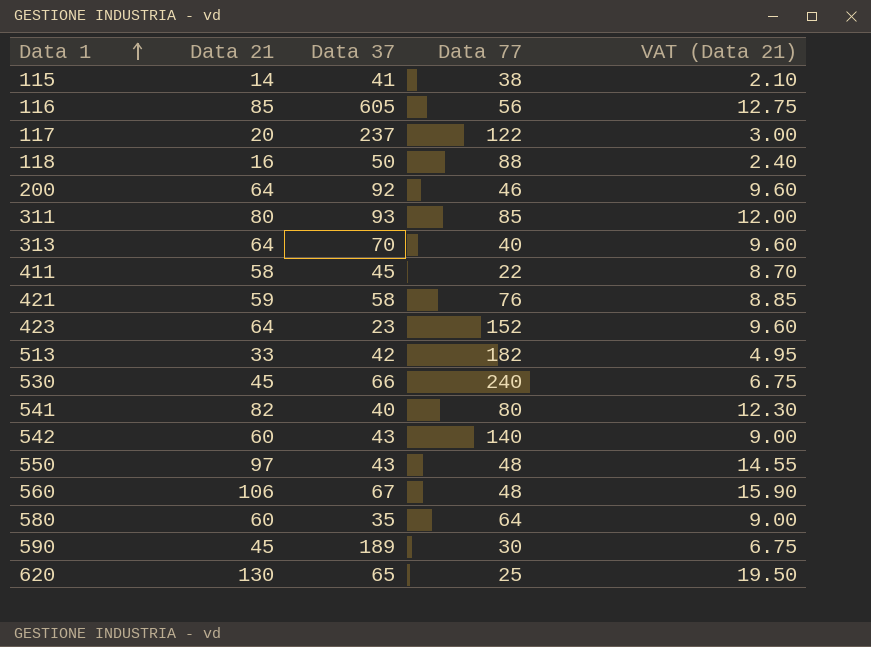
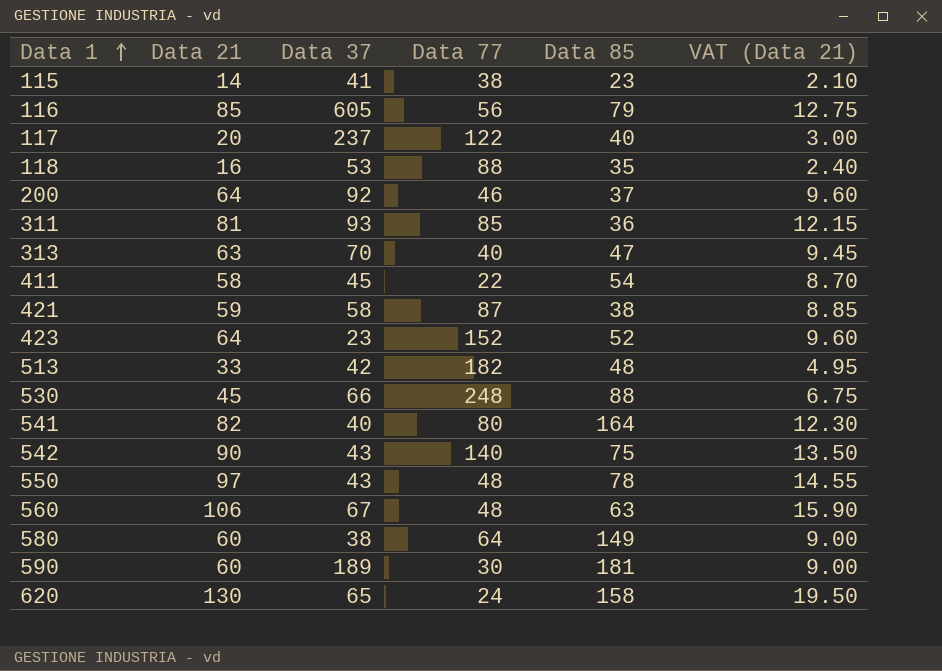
column Data 85 | position: none -> 5
118 | Data 37: 50 -> 53
311 | Data 21: 80 -> 81
311 | VAT (Data 21): 12.00 -> 12.15
313 | Data 21: 64 -> 63
313 | VAT (Data 21): 9.60 -> 9.45
421 | Data 77: 76 -> 87
530 | Data 77: 240 -> 248
542 | Data 21: 60 -> 90
542 | VAT (Data 21): 9.00 -> 13.50
580 | Data 37: 35 -> 38
590 | Data 21: 45 -> 60
590 | VAT (Data 21): 6.75 -> 9.00
620 | Data 77: 25 -> 24

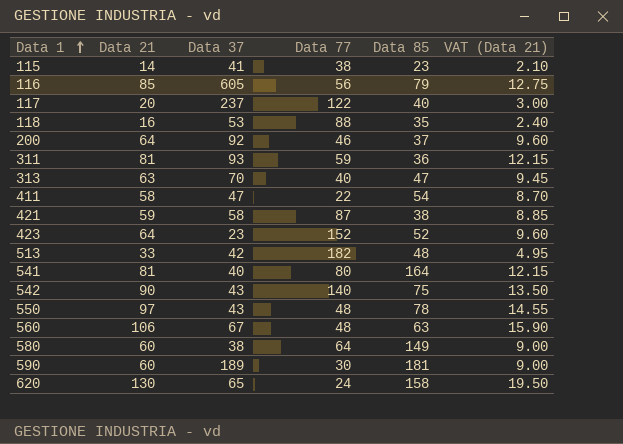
row 530: 45 | 66 | 248 | 88 | 6.75 -> none
311 | Data 77: 85 -> 59
411 | Data 37: 45 -> 47
541 | Data 21: 82 -> 81
541 | VAT (Data 21): 12.30 -> 12.15

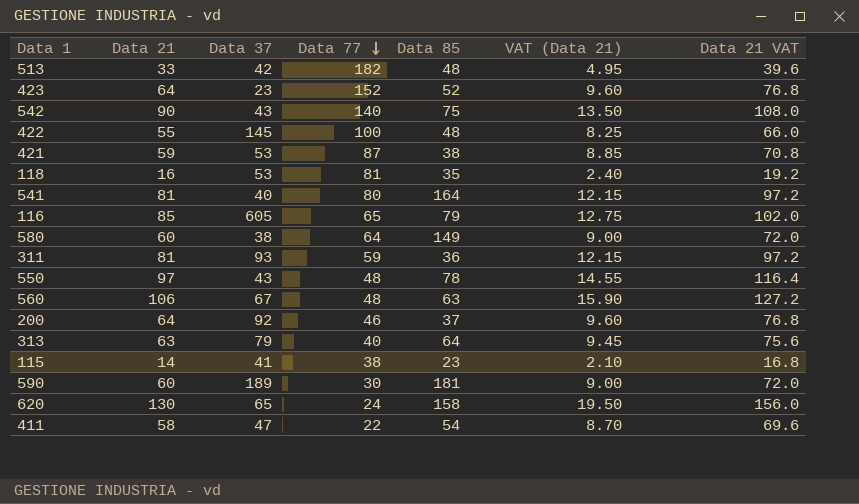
row order: Data 1 ascending -> Data 77 descending
column Data 21 VAT | formula: none -> [Data 21] * 1.2
row 117: 20 | 237 | 122 | 40 | 3.00 -> none
row 422: none -> 55 | 145 | 100 | 48 | 8.25 | 66.0
421 | Data 37: 58 -> 53
118 | Data 77: 88 -> 81
116 | Data 77: 56 -> 65
313 | Data 37: 70 -> 79
313 | Data 85: 47 -> 64

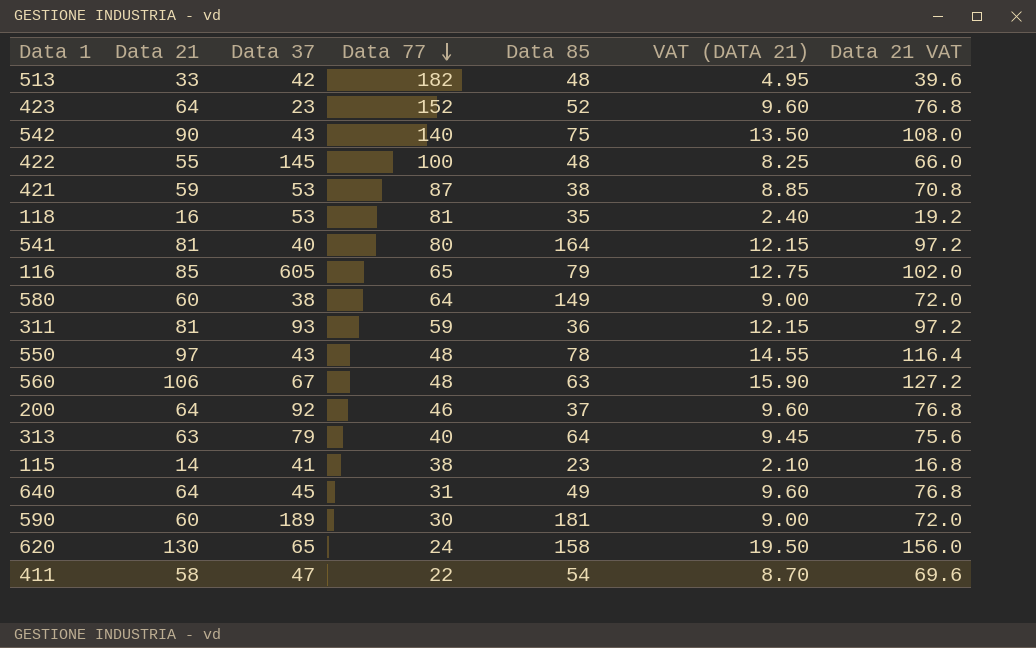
column name: VAT (Data 21) -> VAT (DATA 21)
row 640: none -> 64 | 45 | 31 | 49 | 9.60 | 76.8

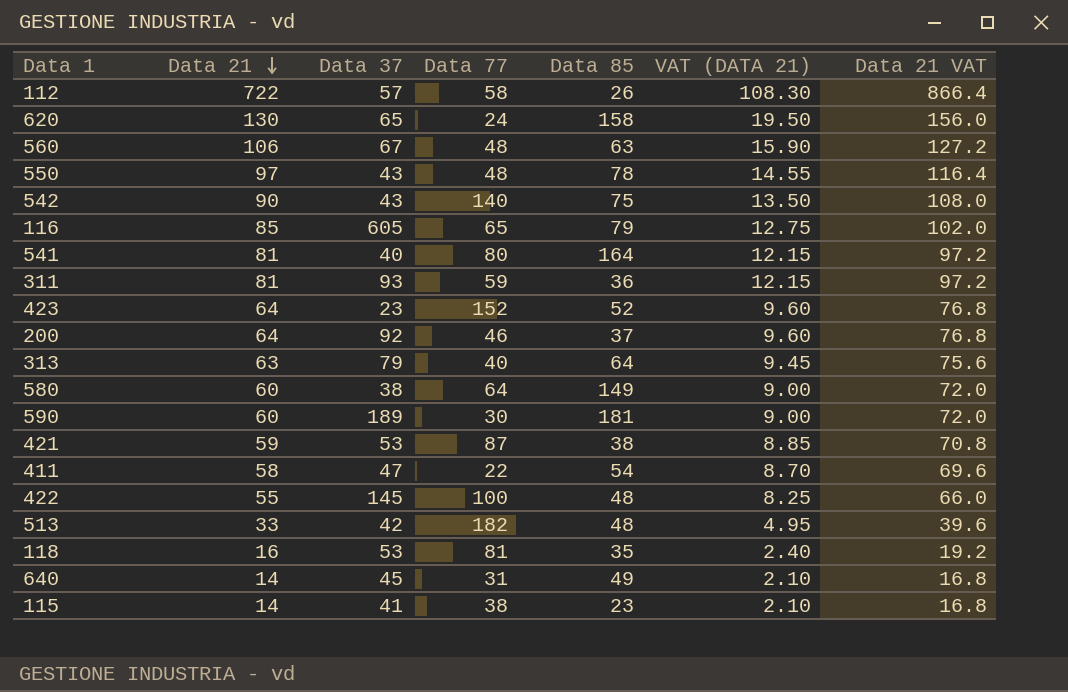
row order: Data 77 descending -> Data 21 descending
row 112: none -> 722 | 57 | 58 | 26 | 108.30 | 866.4
640 | Data 21: 64 -> 14
640 | VAT (DATA 21): 9.60 -> 2.10
640 | Data 21 VAT: 76.8 -> 16.8

